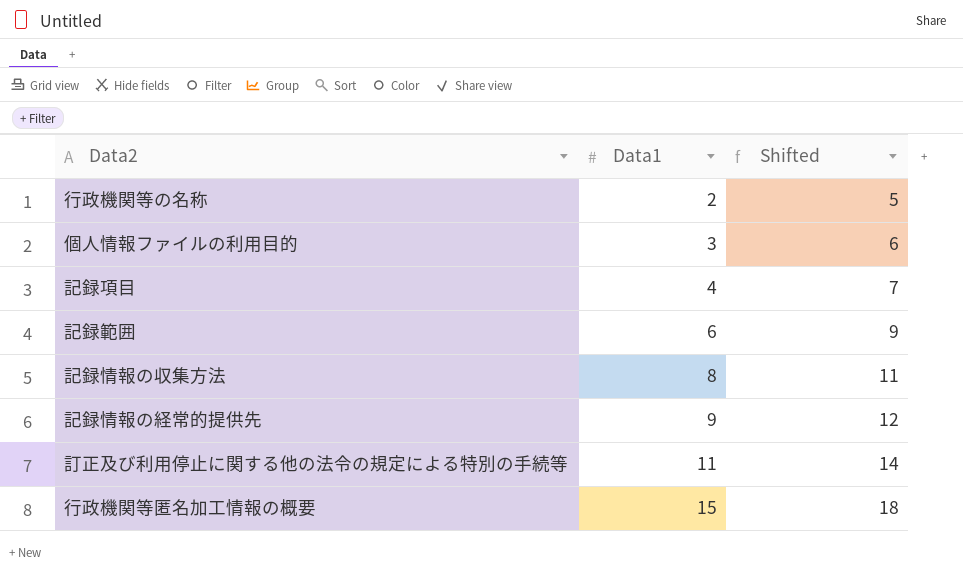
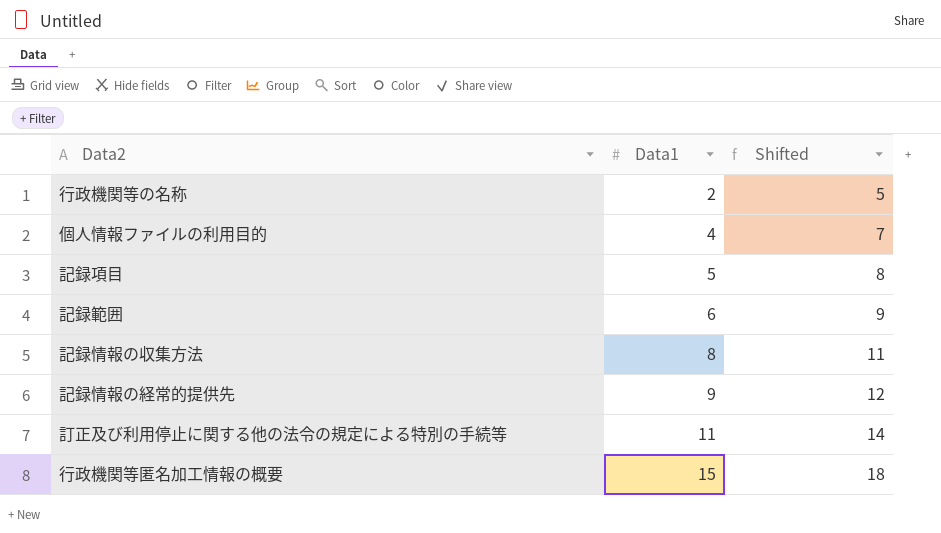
個人情報ファイルの利用目的 | Data1: 3 -> 4
個人情報ファイルの利用目的 | Shifted: 6 -> 7
記録項目 | Data1: 4 -> 5
記録項目 | Shifted: 7 -> 8

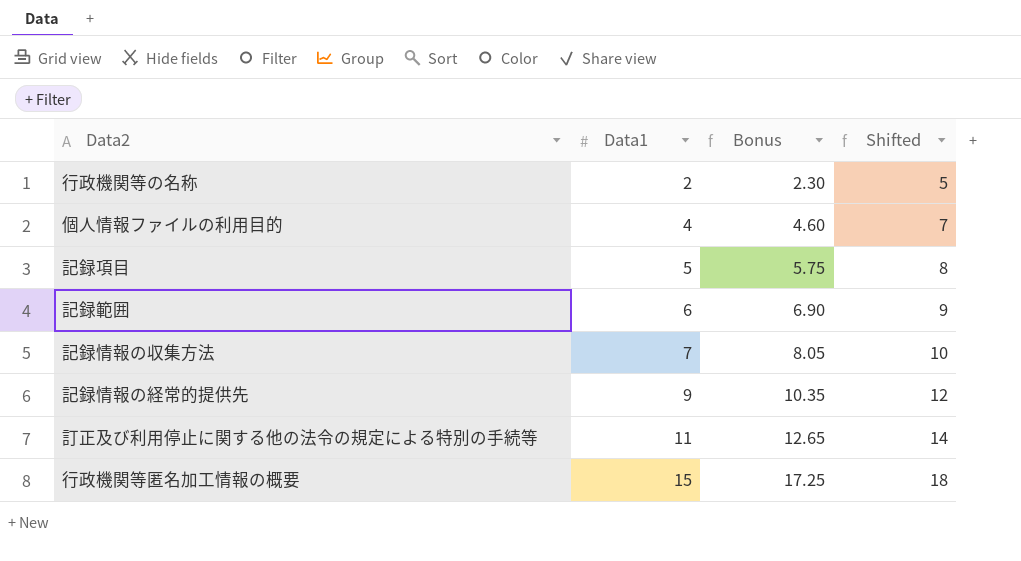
column Bonus | formula: none -> [Data1] * 1.15
記録情報の収集方法 | Data1: 8 -> 7
記録情報の収集方法 | Shifted: 11 -> 10

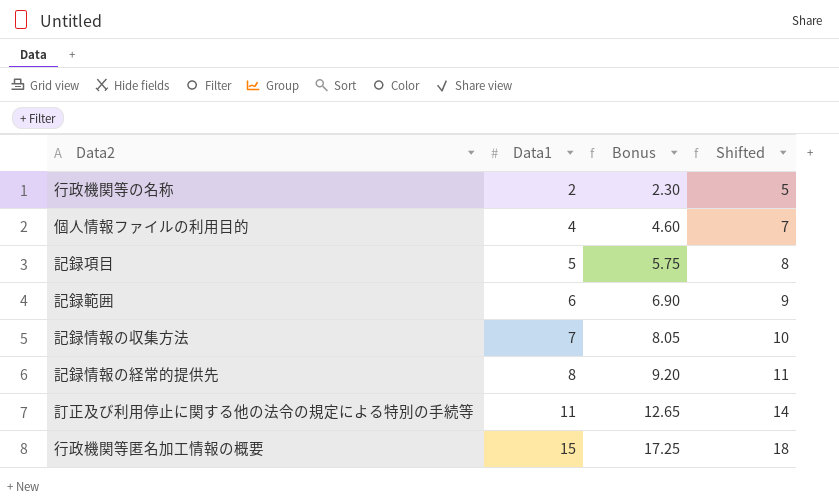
記録情報の経常的提供先 | Data1: 9 -> 8
記録情報の経常的提供先 | Bonus: 10.35 -> 9.20
記録情報の経常的提供先 | Shifted: 12 -> 11

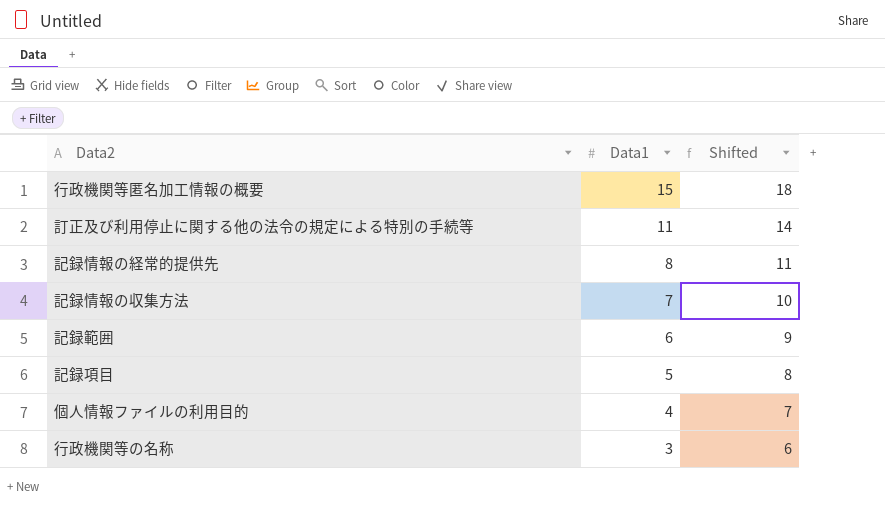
row order: Data1 ascending -> Data1 descending
column Bonus | formula: [Data1] * 1.15 -> none
行政機関等の名称 | Data1: 2 -> 3
行政機関等の名称 | Shifted: 5 -> 6

